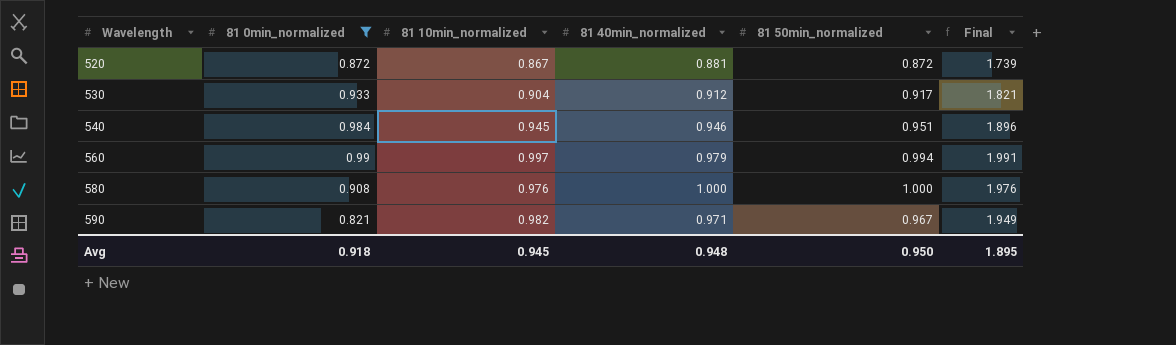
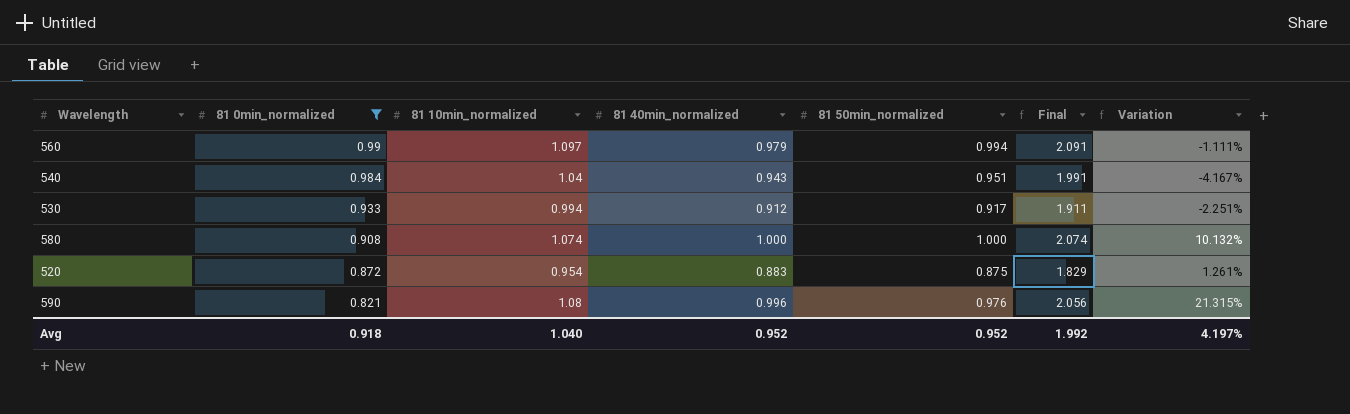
row order: Wavelength ascending -> 81 0min_normalized descending
column Variation | formula: none -> ([81 40min_normalized] - [81 0min_normalized]) / [81 0min_normalized]
560 | 81 10min_normalized: 0.997 -> 1.097
560 | Final: 1.991 -> 2.091
540 | 81 10min_normalized: 0.945 -> 1.04
540 | 81 40min_normalized: 0.946 -> 0.943
540 | Final: 1.896 -> 1.991
530 | 81 10min_normalized: 0.904 -> 0.994
530 | Final: 1.821 -> 1.911
580 | 81 10min_normalized: 0.976 -> 1.074
580 | Final: 1.976 -> 2.074
520 | 81 10min_normalized: 0.867 -> 0.954
520 | 81 40min_normalized: 0.881 -> 0.883
520 | 81 50min_normalized: 0.872 -> 0.875
520 | Final: 1.739 -> 1.829
590 | 81 10min_normalized: 0.982 -> 1.08
590 | 81 40min_normalized: 0.971 -> 0.996
590 | 81 50min_normalized: 0.967 -> 0.976
590 | Final: 1.949 -> 2.056
Avg | 81 10min_normalized: 0.945 -> 1.040
Avg | 81 40min_normalized: 0.948 -> 0.952
Avg | 81 50min_normalized: 0.950 -> 0.952
Avg | Final: 1.895 -> 1.992

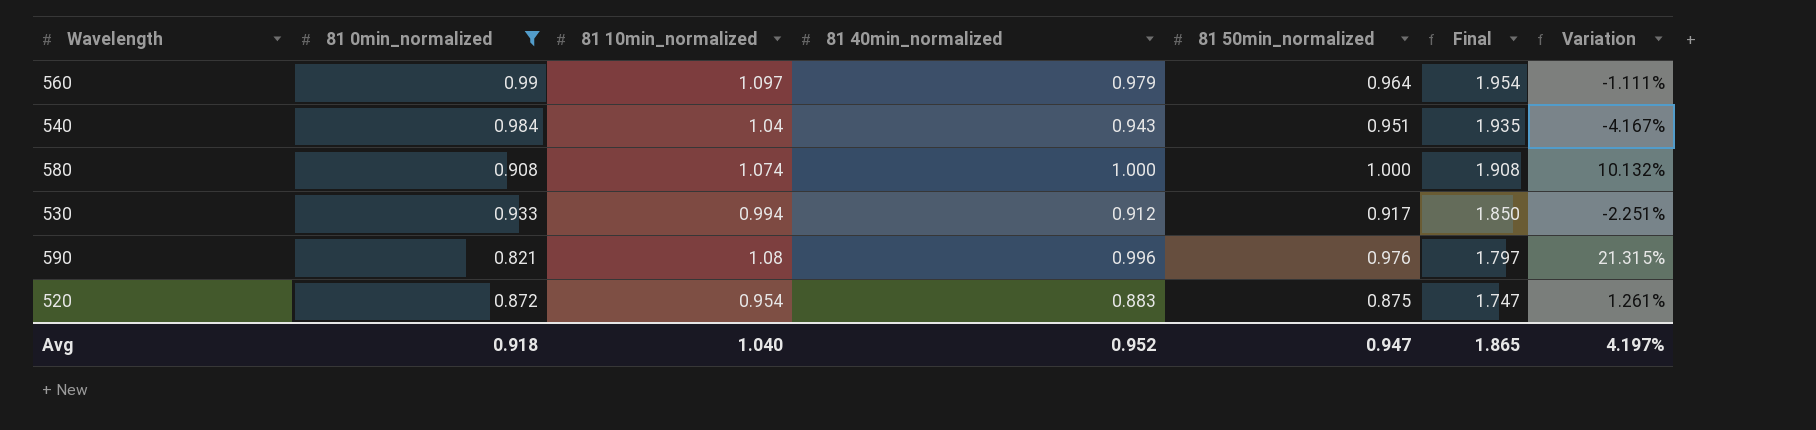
row order: 81 0min_normalized descending -> Final descending
column Final | formula: [81 10min_normalized] + [81 50min_normalized] -> [81 0min_normalized] + [81 50min_normalized]
560 | 81 50min_normalized: 0.994 -> 0.964
Avg | 81 50min_normalized: 0.952 -> 0.947
Avg | Final: 1.992 -> 1.865

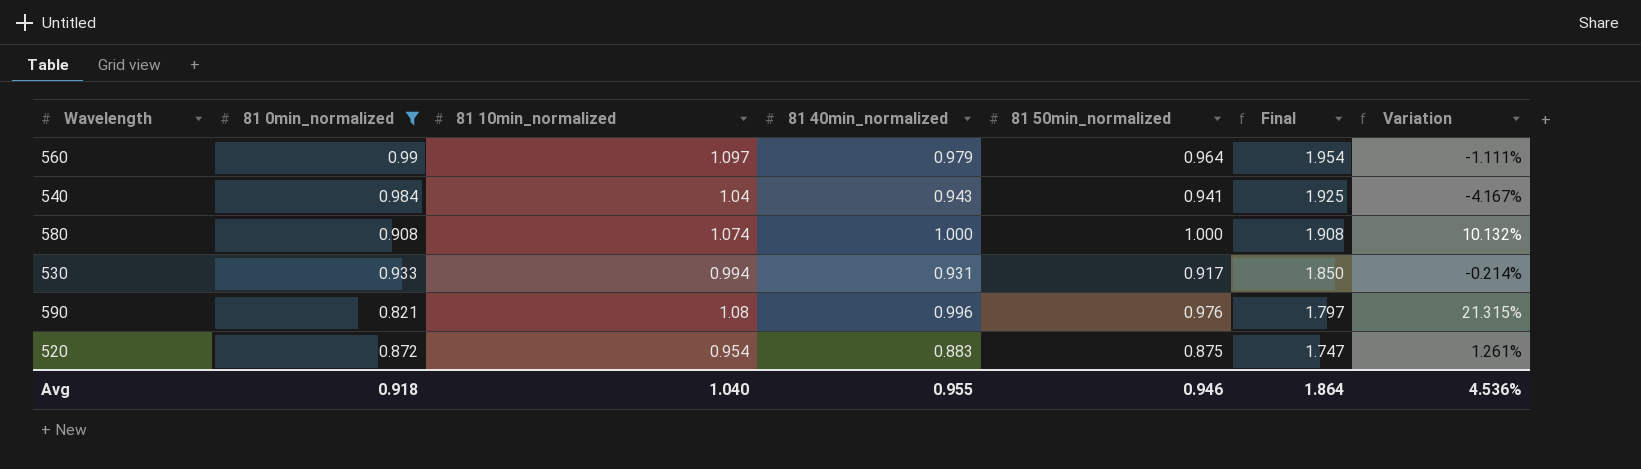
540 | 81 50min_normalized: 0.951 -> 0.941
540 | Final: 1.935 -> 1.925
530 | 81 40min_normalized: 0.912 -> 0.931
530 | Variation: -2.251% -> -0.214%
Avg | 81 40min_normalized: 0.952 -> 0.955
Avg | 81 50min_normalized: 0.947 -> 0.946
Avg | Final: 1.865 -> 1.864
Avg | Variation: 4.197% -> 4.536%

